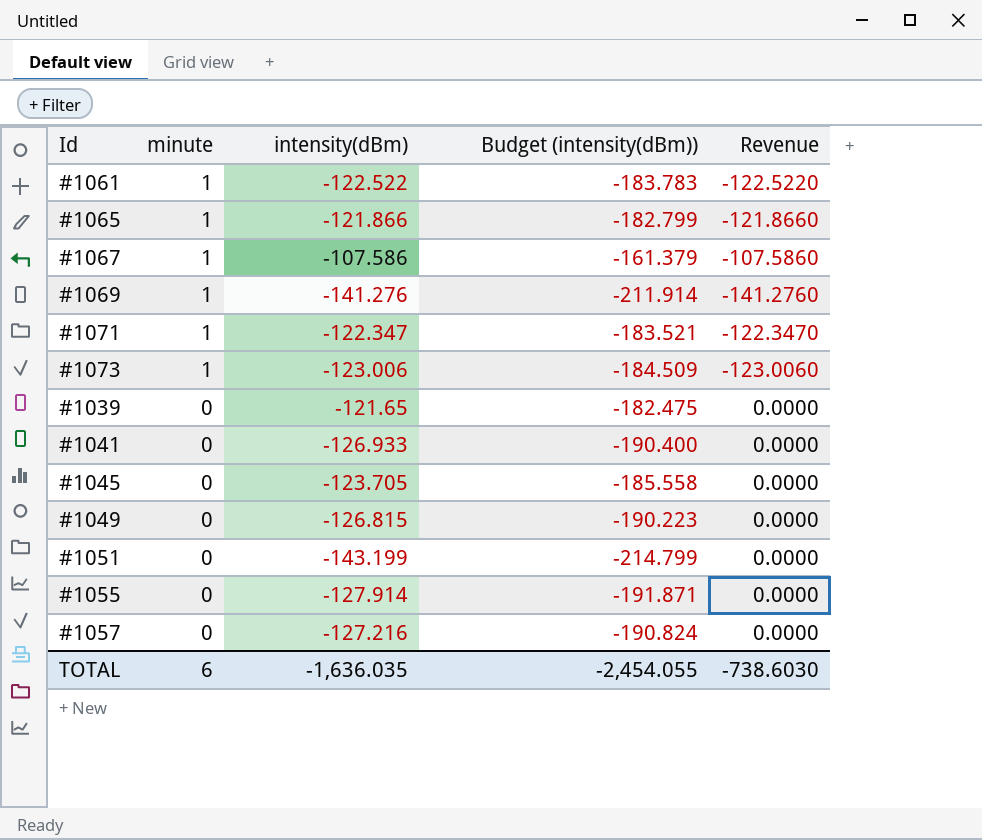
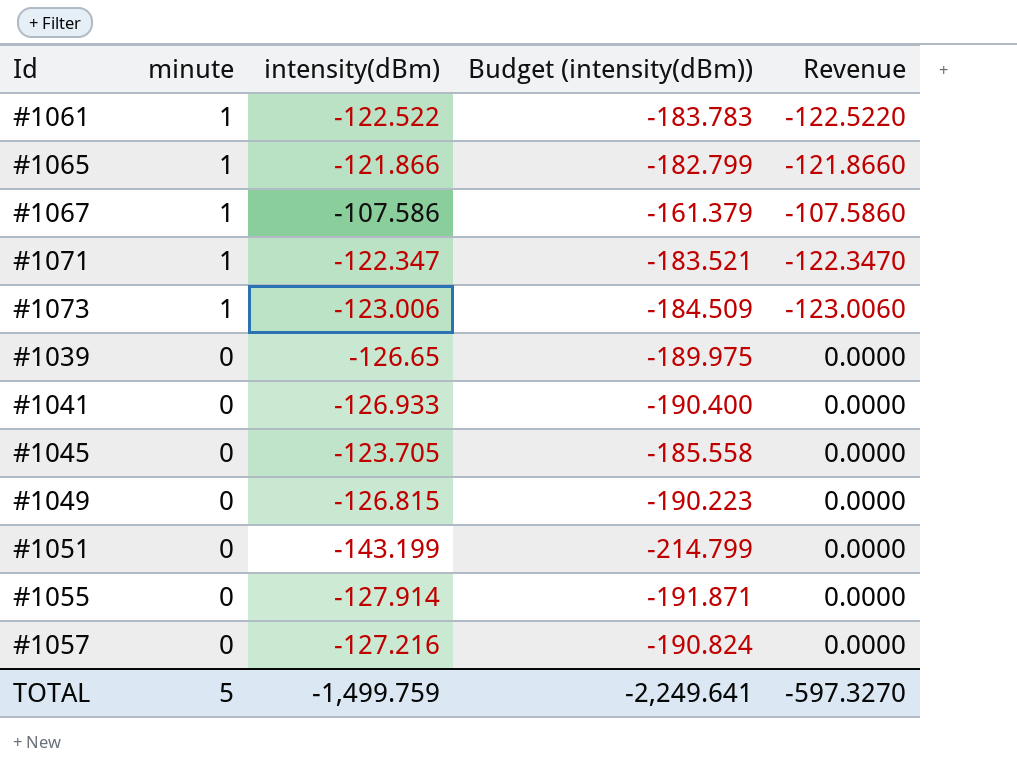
row #1069: 1 | -141.276 | -211.914 | -141.2760 -> none
#1039 | intensity(dBm): -121.65 -> -126.65
#1039 | Budget (intensity(dBm)): -182.475 -> -189.975
TOTAL | minute: 6 -> 5
TOTAL | intensity(dBm): -1,636.035 -> -1,499.759
TOTAL | Budget (intensity(dBm)): -2,454.055 -> -2,249.641
TOTAL | Revenue: -738.6030 -> -597.3270

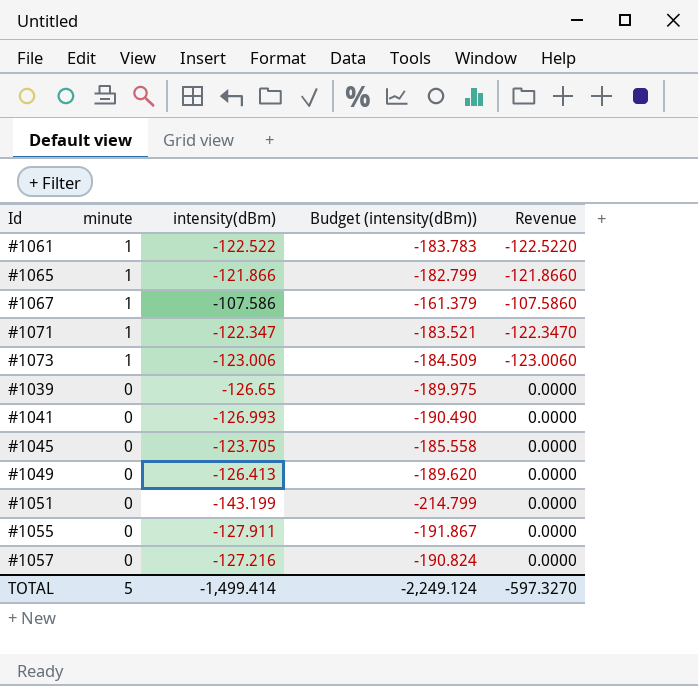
#1041 | intensity(dBm): -126.933 -> -126.993
#1041 | Budget (intensity(dBm)): -190.400 -> -190.490
#1049 | intensity(dBm): -126.815 -> -126.413
#1049 | Budget (intensity(dBm)): -190.223 -> -189.620
#1055 | intensity(dBm): -127.914 -> -127.911
#1055 | Budget (intensity(dBm)): -191.871 -> -191.867
TOTAL | intensity(dBm): -1,499.759 -> -1,499.414
TOTAL | Budget (intensity(dBm)): -2,249.641 -> -2,249.124

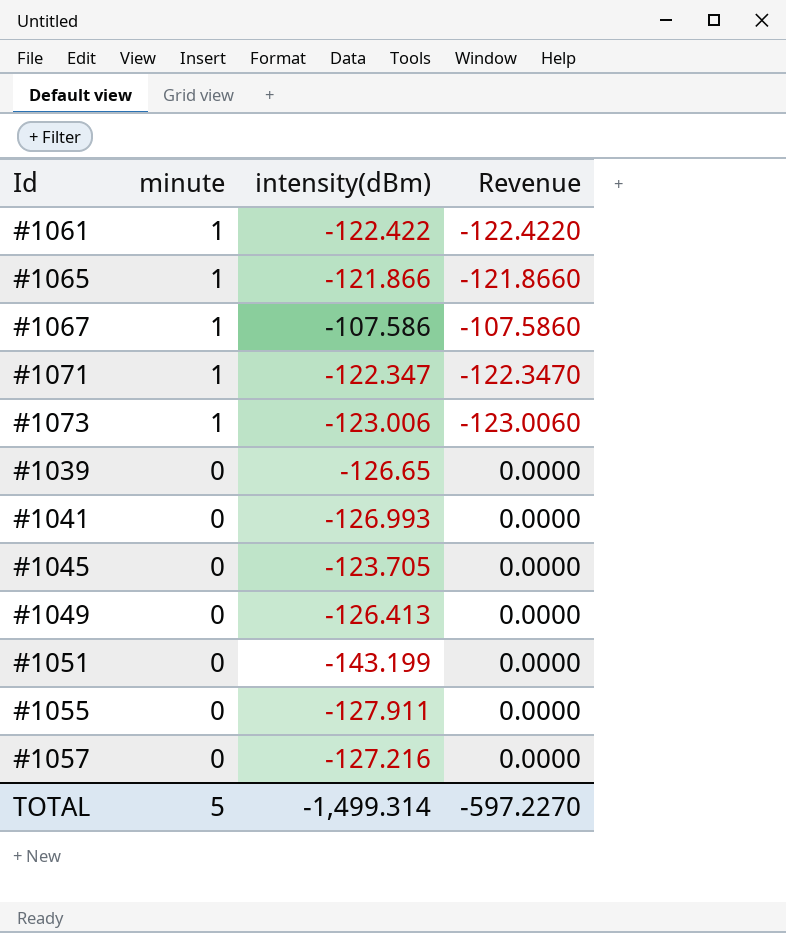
column Budget (intensity(dBm)) | formula: [intensity(dBm)] * 1.5 -> none
#1061 | intensity(dBm): -122.522 -> -122.422
#1061 | Revenue: -122.5220 -> -122.4220
TOTAL | intensity(dBm): -1,499.414 -> -1,499.314
TOTAL | Revenue: -597.3270 -> -597.2270

